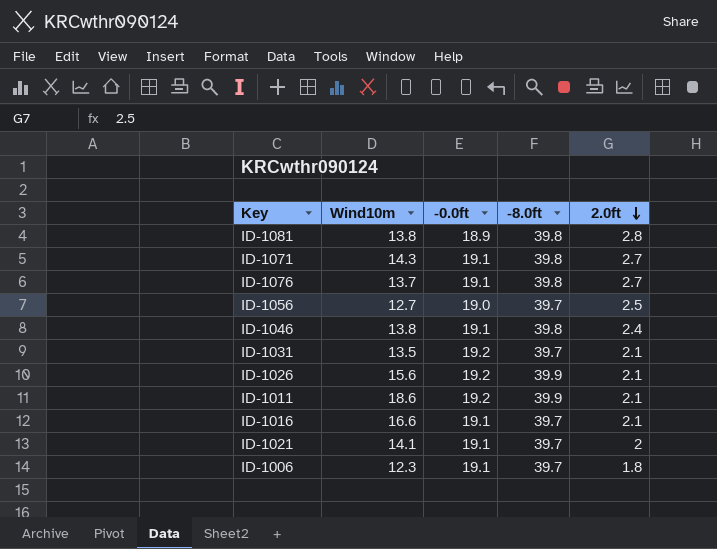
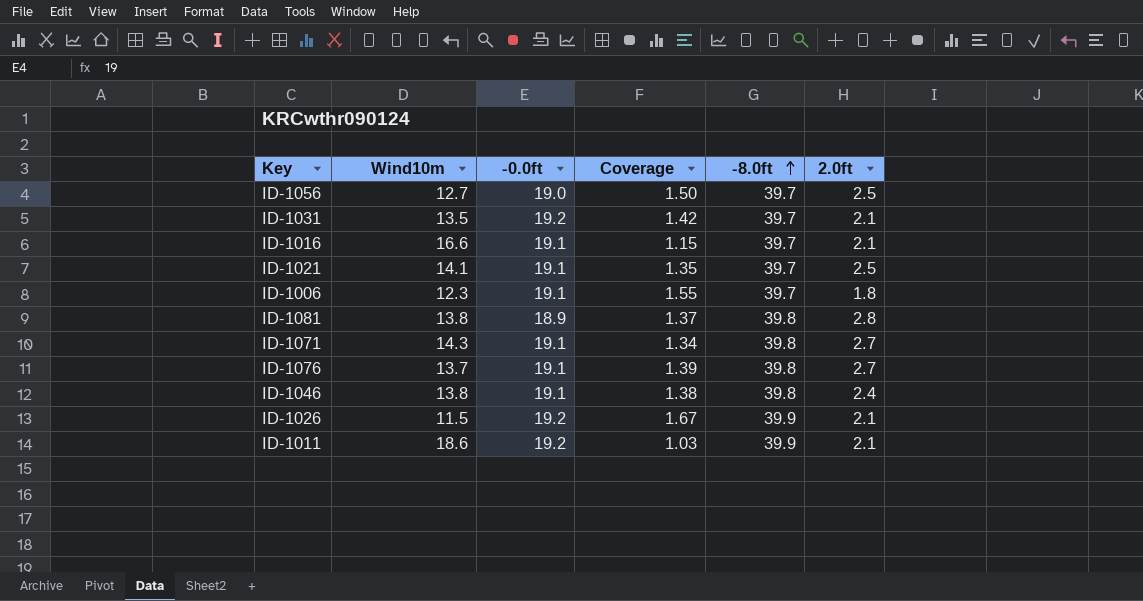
row order: 2.0ft descending -> -8.0ft ascending
column Coverage | formula: none -> [-0.0ft] / [Wind10m]
ID-1021 | 2.0ft: 2 -> 2.5
ID-1026 | Wind10m: 15.6 -> 11.5

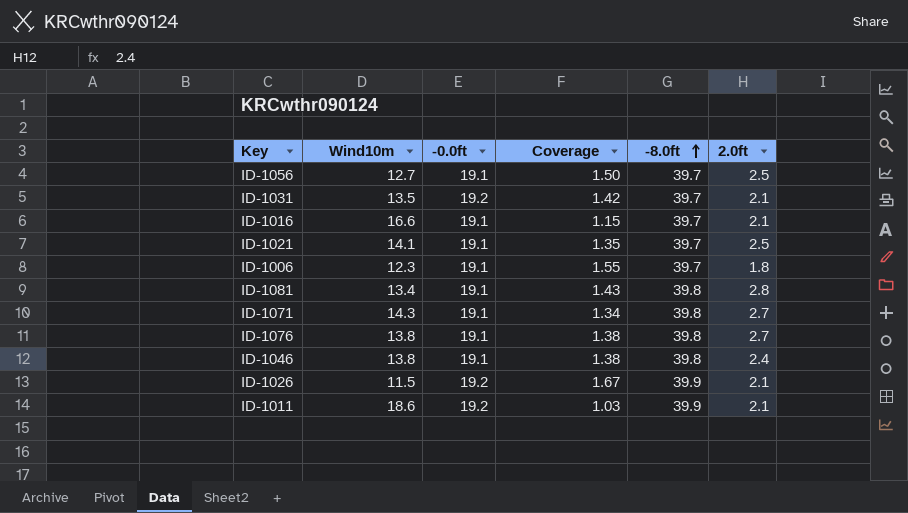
ID-1056 | -0.0ft: 19.0 -> 19.1
ID-1081 | Wind10m: 13.8 -> 13.4
ID-1081 | -0.0ft: 18.9 -> 19.1
ID-1081 | Coverage: 1.37 -> 1.43
ID-1076 | Wind10m: 13.7 -> 13.8
ID-1076 | Coverage: 1.39 -> 1.38

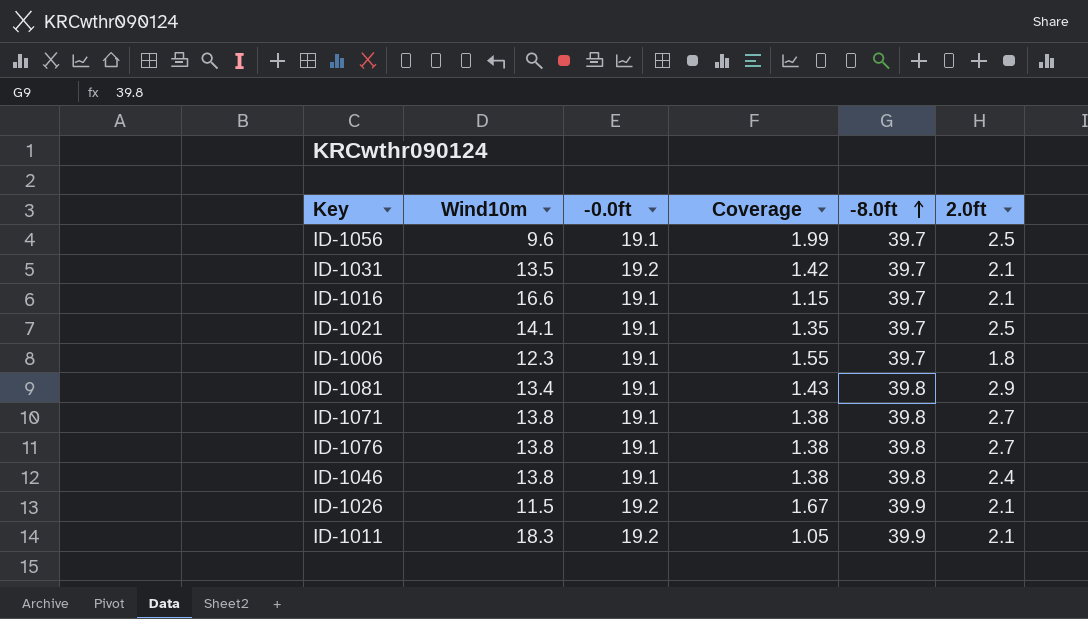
ID-1056 | Wind10m: 12.7 -> 9.6
ID-1056 | Coverage: 1.50 -> 1.99
ID-1081 | 2.0ft: 2.8 -> 2.9
ID-1071 | Wind10m: 14.3 -> 13.8
ID-1071 | Coverage: 1.34 -> 1.38
ID-1011 | Wind10m: 18.6 -> 18.3
ID-1011 | Coverage: 1.03 -> 1.05

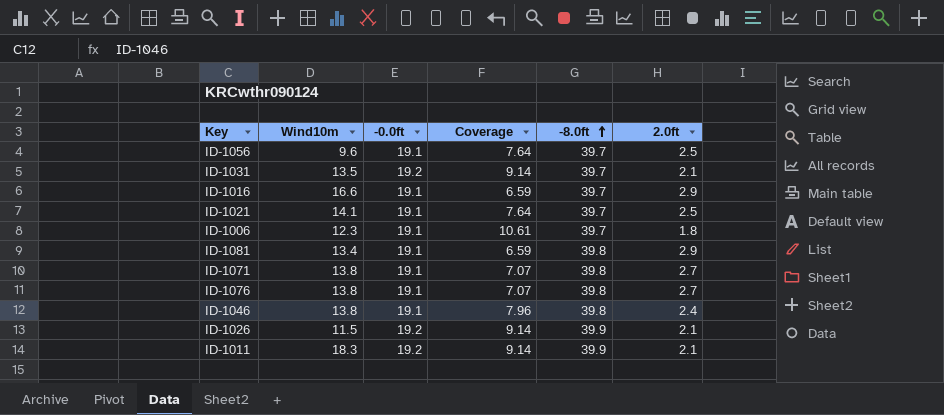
column Coverage | formula: [-0.0ft] / [Wind10m] -> [-0.0ft] / [2.0ft]
ID-1016 | 2.0ft: 2.1 -> 2.9

